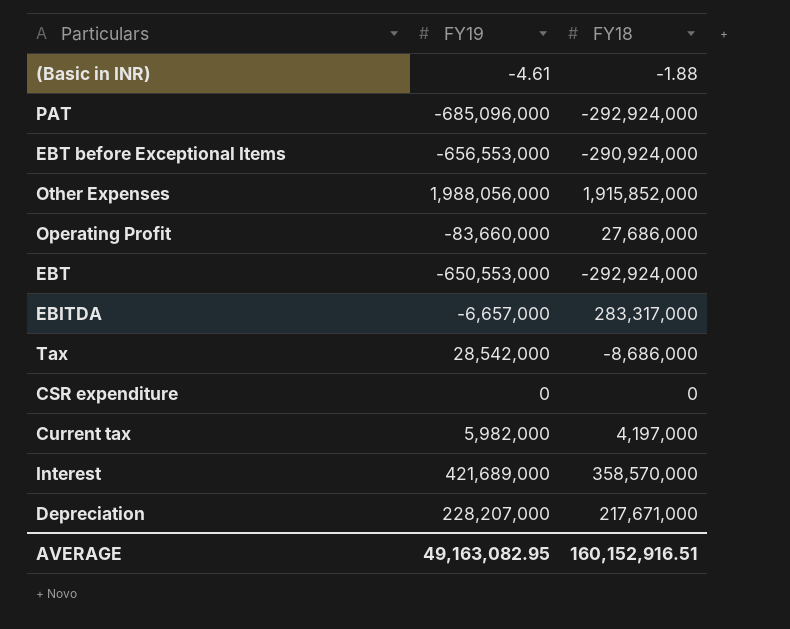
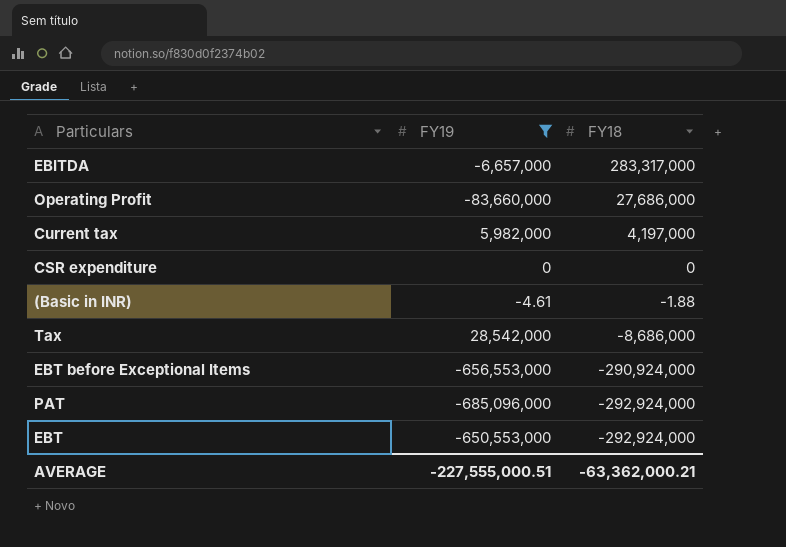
filter: none -> FY19 <= 28,542,000
row order: none -> FY18 descending
AVERAGE | FY19: 49,163,082.95 -> -227,555,000.51
AVERAGE | FY18: 160,152,916.51 -> -63,362,000.21

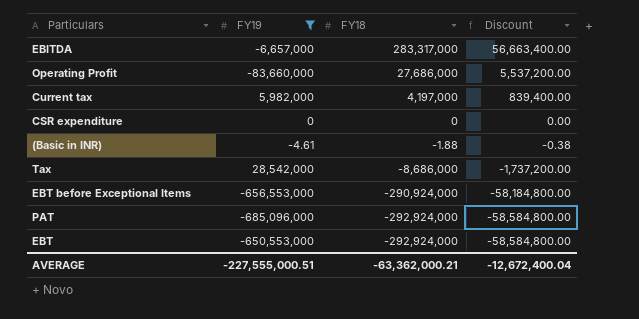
column Discount | formula: none -> [FY18] * 0.2

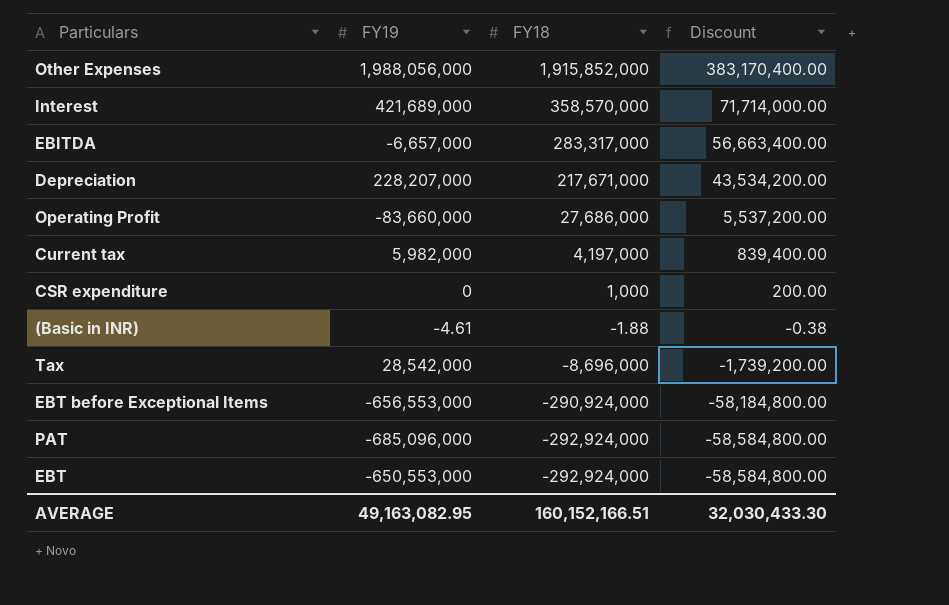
filter: FY19 <= 28,542,000 -> none
CSR expenditure | FY18: 0 -> 1,000
CSR expenditure | Discount: 0.00 -> 200.00
Tax | FY18: -8,686,000 -> -8,696,000
Tax | Discount: -1,737,200.00 -> -1,739,200.00
AVERAGE | FY19: -227,555,000.51 -> 49,163,082.95
AVERAGE | FY18: -63,362,000.21 -> 160,152,166.51
AVERAGE | Discount: -12,672,400.04 -> 32,030,433.30

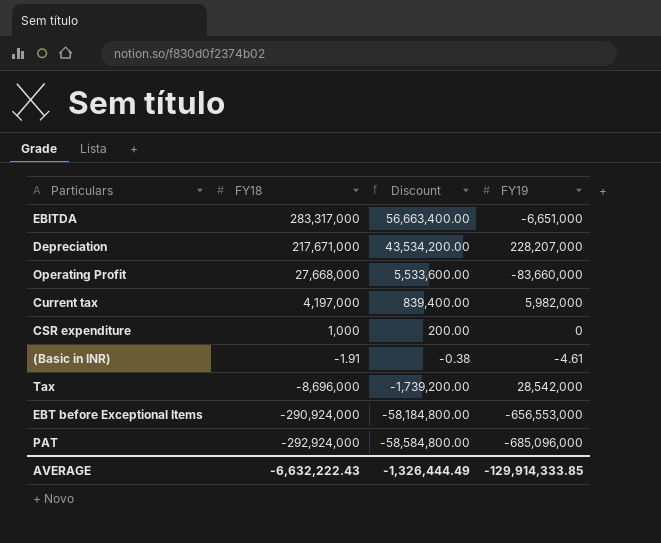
column FY19 | position: 2 -> 4
row Other Expenses: 1,988,056,000 | 1,915,852,000 | 383,170,400.00 -> none
row Interest: 421,689,000 | 358,570,000 | 71,714,000.00 -> none
row EBT: -650,553,000 | -292,924,000 | -58,584,800.00 -> none
EBITDA | FY19: -6,657,000 -> -6,651,000
Operating Profit | FY18: 27,686,000 -> 27,668,000
Operating Profit | Discount: 5,537,200.00 -> 5,533,600.00
(Basic in INR) | FY18: -1.88 -> -1.91
AVERAGE | FY18: 160,152,166.51 -> -6,632,222.43
AVERAGE | Discount: 32,030,433.30 -> -1,326,444.49
AVERAGE | FY19: 49,163,082.95 -> -129,914,333.85

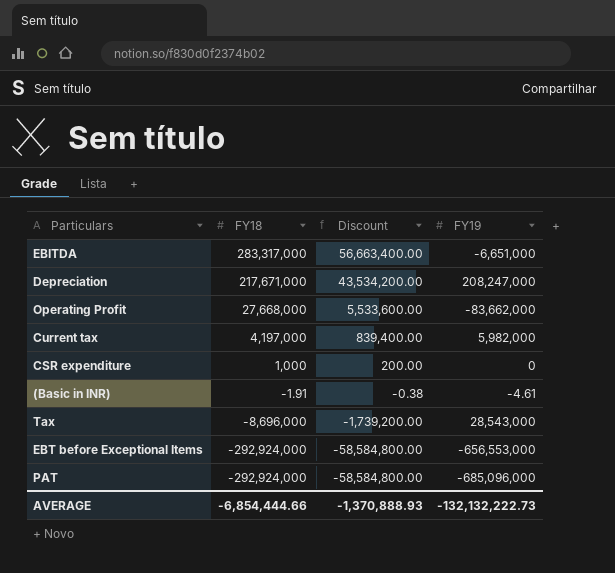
Depreciation | FY19: 228,207,000 -> 208,247,000
Operating Profit | FY19: -83,660,000 -> -83,662,000
Tax | FY19: 28,542,000 -> 28,543,000
EBT before Exceptional Items | FY18: -290,924,000 -> -292,924,000
EBT before Exceptional Items | Discount: -58,184,800.00 -> -58,584,800.00
AVERAGE | FY18: -6,632,222.43 -> -6,854,444.66
AVERAGE | Discount: -1,326,444.49 -> -1,370,888.93
AVERAGE | FY19: -129,914,333.85 -> -132,132,222.73

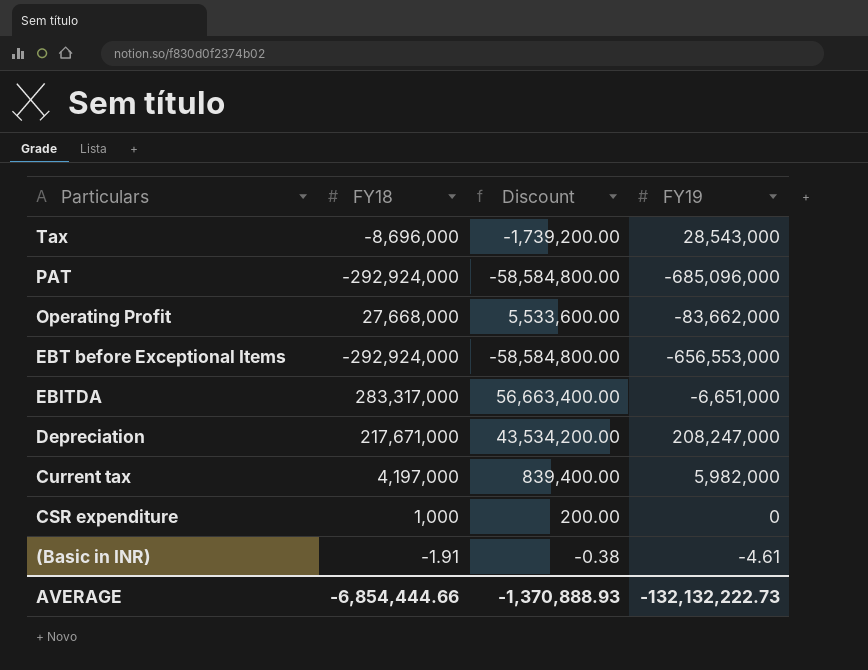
row order: FY18 descending -> Particulars descending

